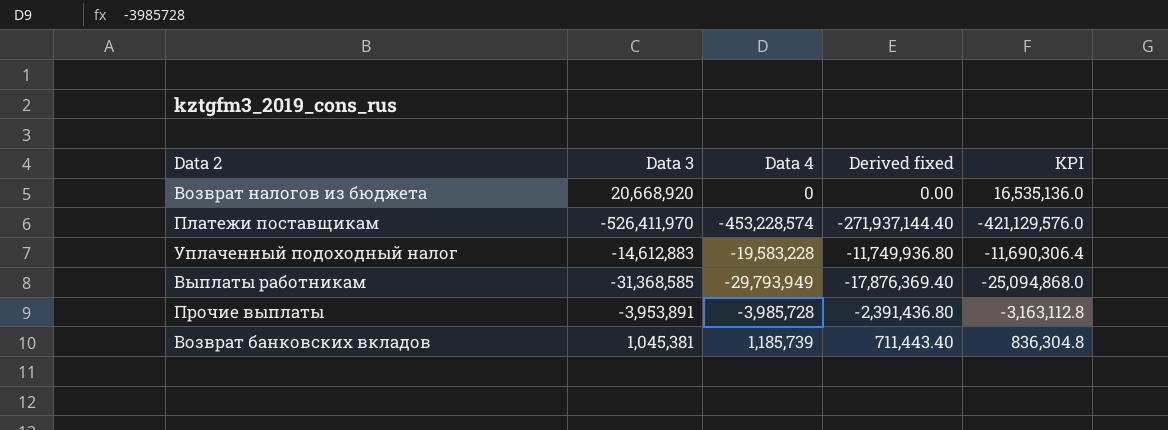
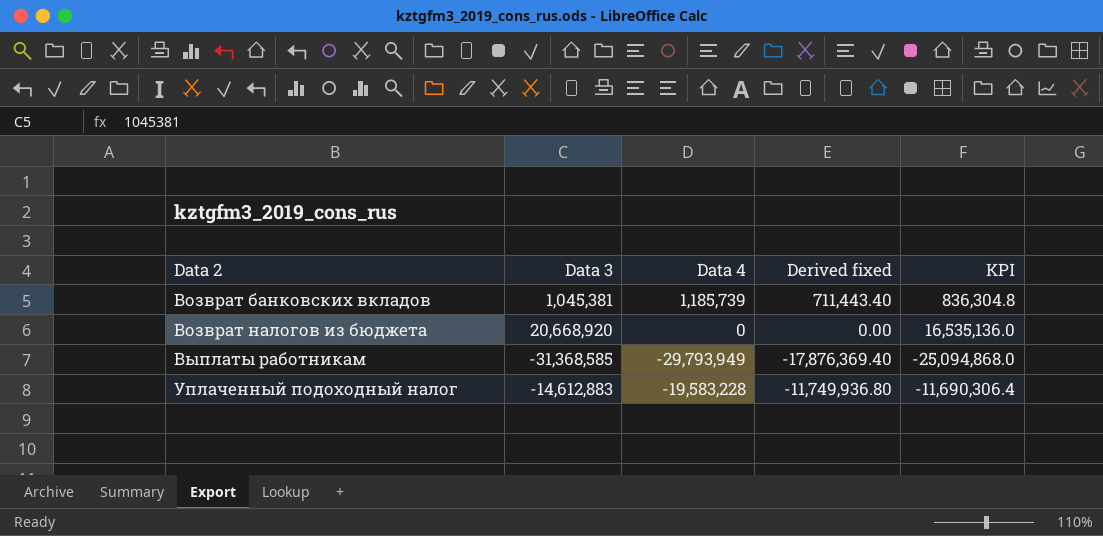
row order: none -> Data 2 ascending
row Платежи поставщикам: -526,411,970 | -453,228,574 | -271,937,144.40 | -421,129,576.0 -> none
row Прочие выплаты: -3,953,891 | -3,985,728 | -2,391,436.80 | -3,163,112.8 -> none

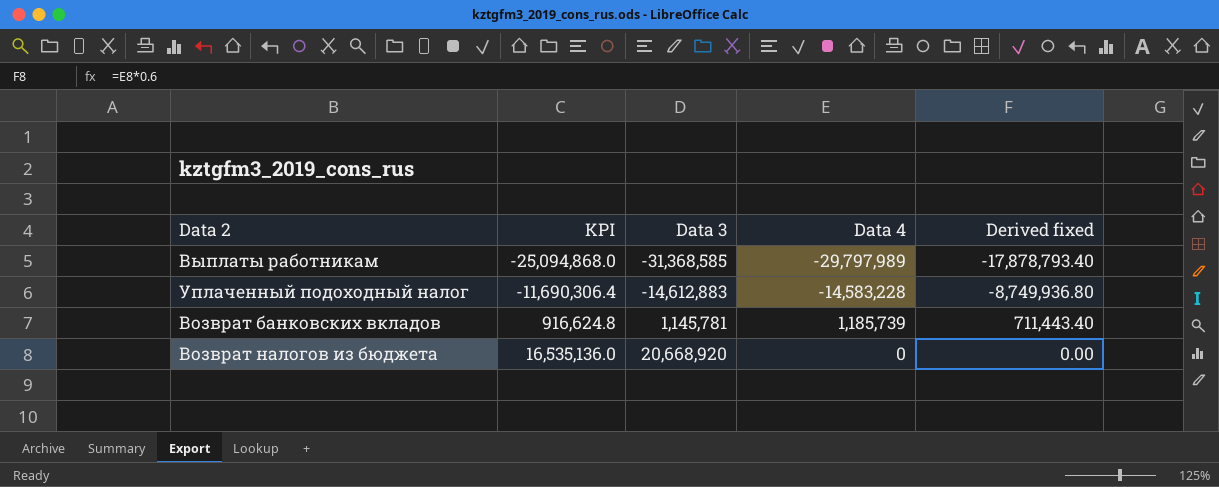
row order: Data 2 ascending -> KPI ascending
column KPI | position: 5 -> 2
Выплаты работникам | Data 4: -29,793,949 -> -29,797,989
Выплаты работникам | Derived fixed: -17,876,369.40 -> -17,878,793.40
Уплаченный подоходный налог | Data 4: -19,583,228 -> -14,583,228
Уплаченный подоходный налог | Derived fixed: -11,749,936.80 -> -8,749,936.80
Возврат банковских вкладов | KPI: 836,304.8 -> 916,624.8
Возврат банковских вкладов | Data 3: 1,045,381 -> 1,145,781

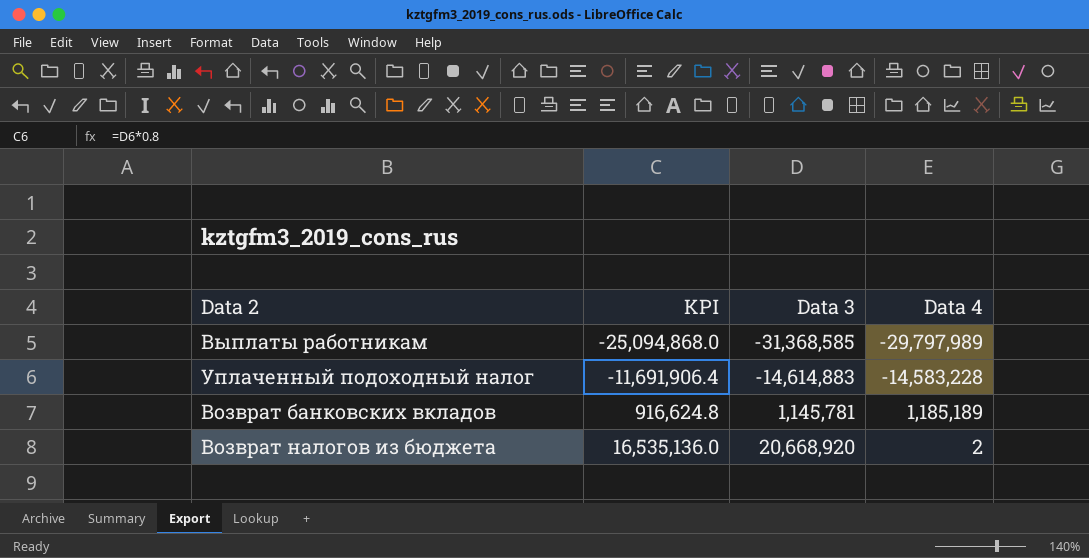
column Derived fixed | formula: [Data 4] * 0.6 -> none
Уплаченный подоходный налог | KPI: -11,690,306.4 -> -11,691,906.4
Уплаченный подоходный налог | Data 3: -14,612,883 -> -14,614,883
Возврат банковских вкладов | Data 4: 1,185,739 -> 1,185,189
Возврат налогов из бюджета | Data 4: 0 -> 2

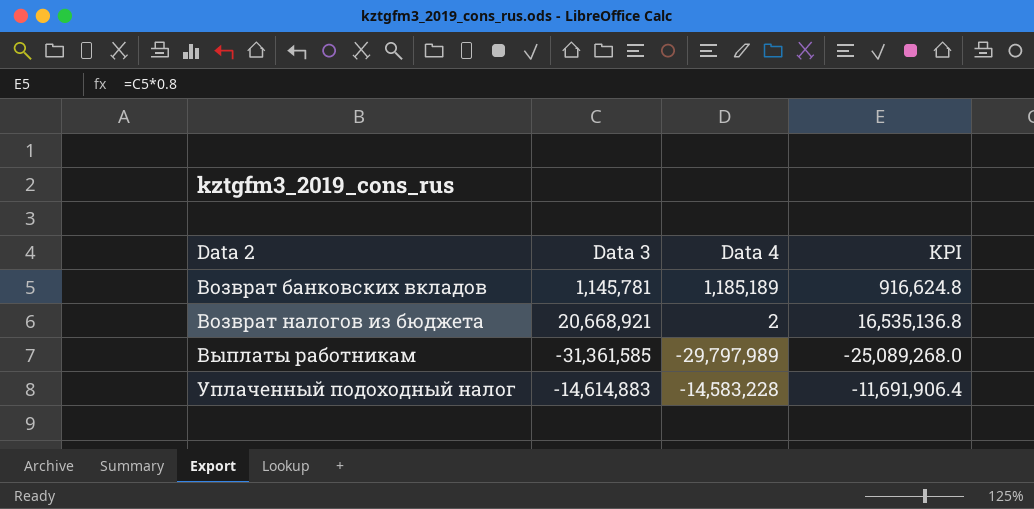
row order: KPI ascending -> Data 2 ascending
column KPI | position: 2 -> 4
Возврат налогов из бюджета | Data 3: 20,668,920 -> 20,668,921
Возврат налогов из бюджета | KPI: 16,535,136.0 -> 16,535,136.8
Выплаты работникам | Data 3: -31,368,585 -> -31,361,585
Выплаты работникам | KPI: -25,094,868.0 -> -25,089,268.0

